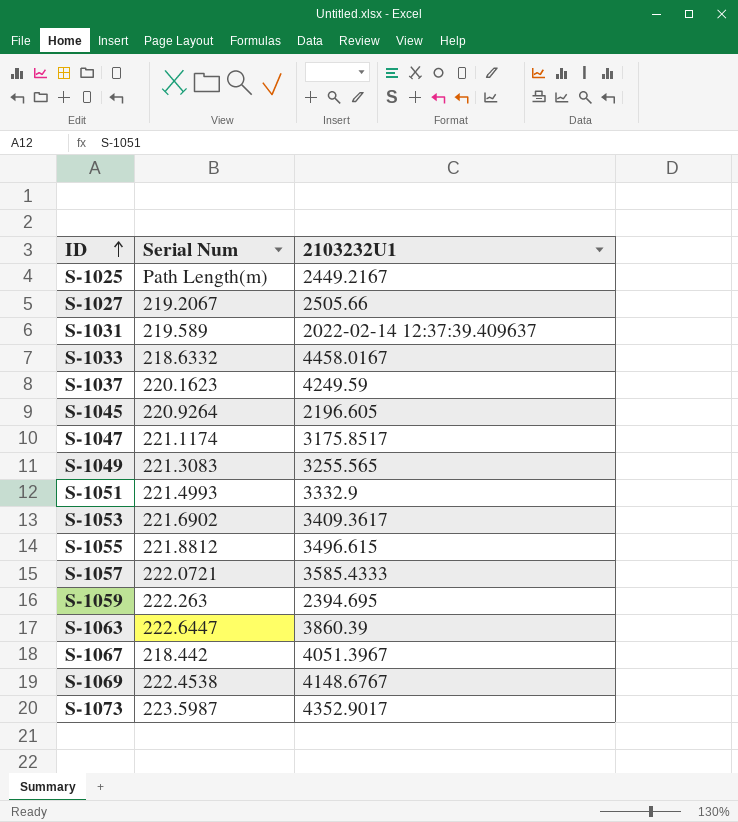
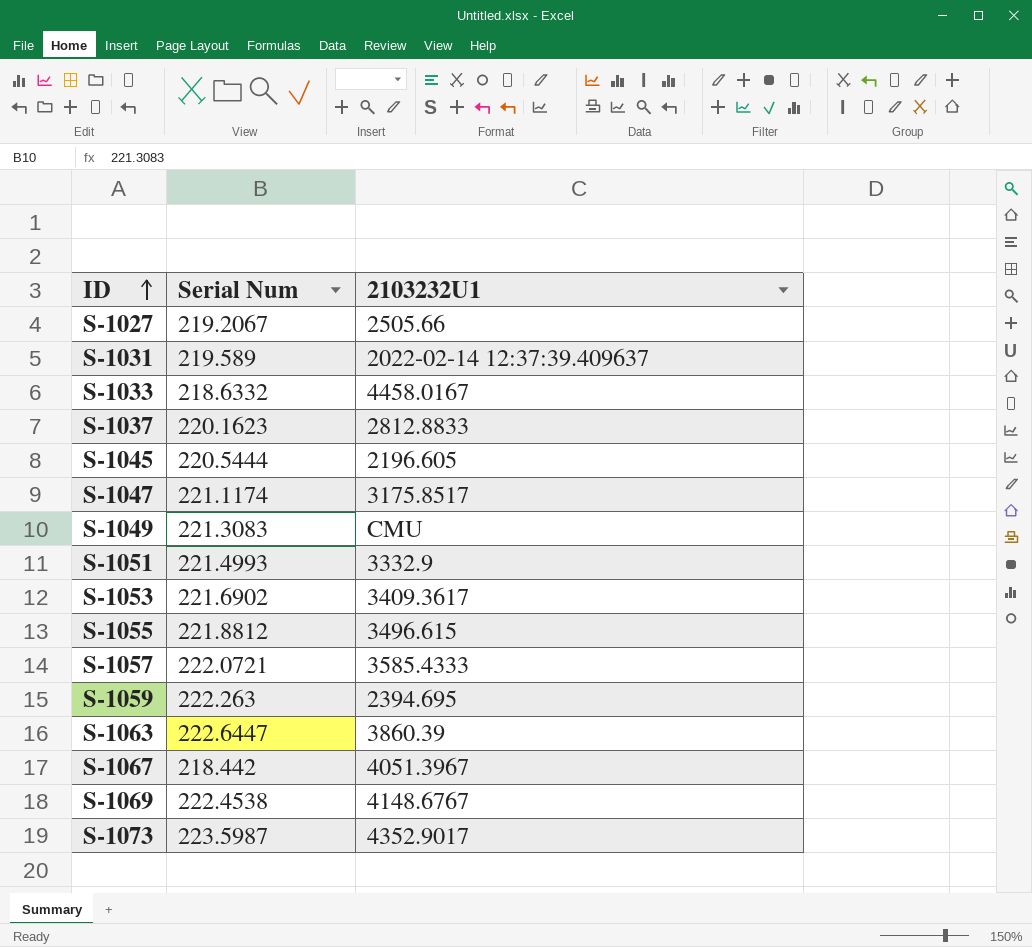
row S-1025: Path Length(m) | 2449.2167 -> none
S-1037 | 2103232U1: 4249.59 -> 2812.8833
S-1045 | Serial Num: 220.9264 -> 220.5444
S-1049 | 2103232U1: 3255.565 -> CMU

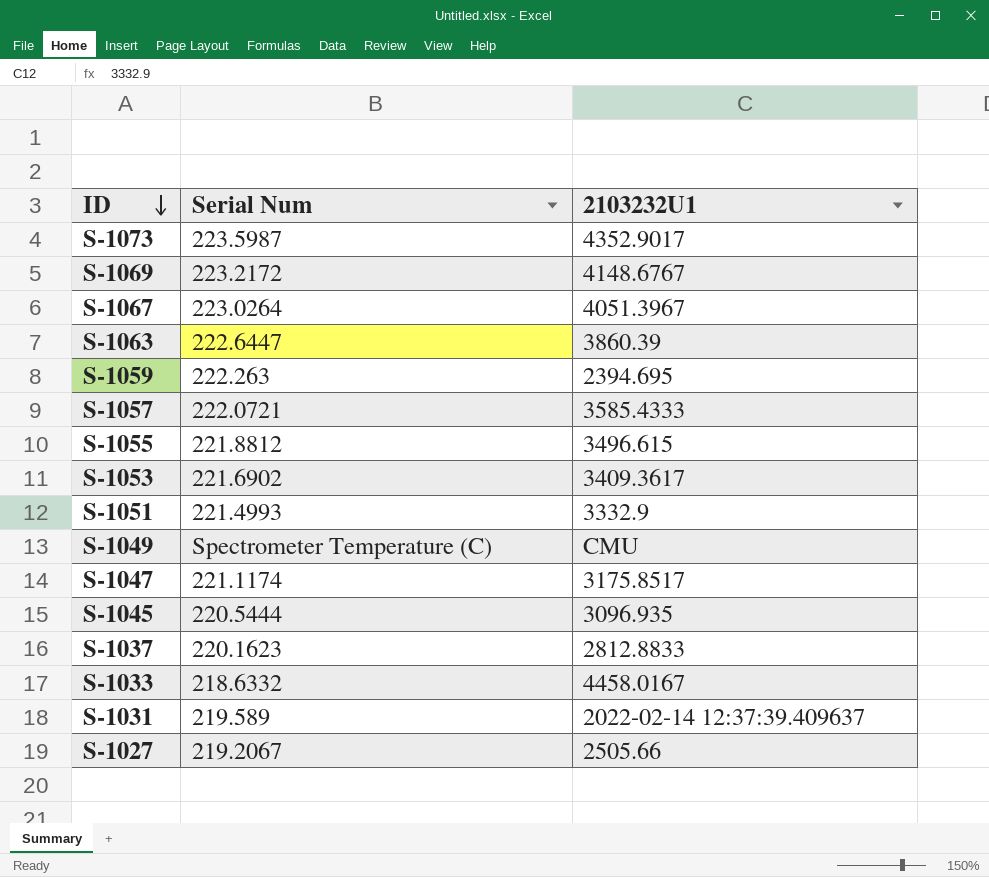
row order: ID ascending -> ID descending
S-1069 | Serial Num: 222.4538 -> 223.2172
S-1067 | Serial Num: 218.442 -> 223.0264
S-1049 | Serial Num: 221.3083 -> Spectrometer Temperature (C)
S-1045 | 2103232U1: 2196.605 -> 3096.935

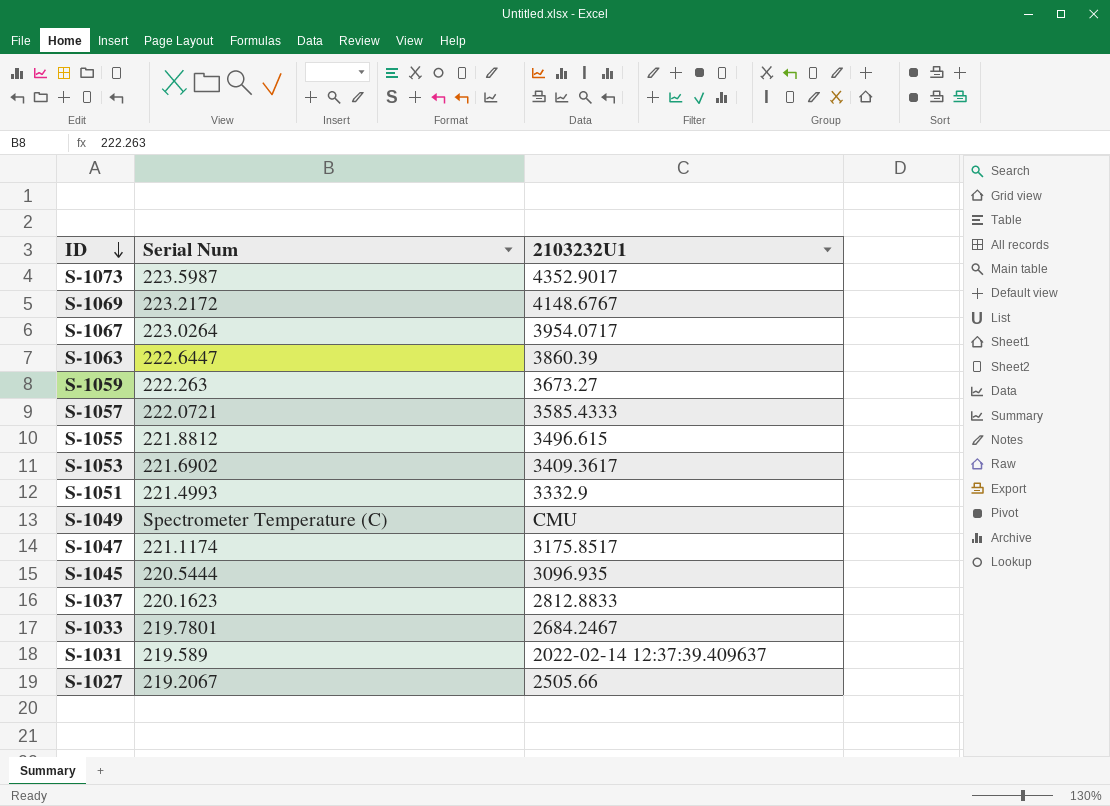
S-1067 | 2103232U1: 4051.3967 -> 3954.0717
S-1059 | 2103232U1: 2394.695 -> 3673.27
S-1033 | Serial Num: 218.6332 -> 219.7801
S-1033 | 2103232U1: 4458.0167 -> 2684.2467

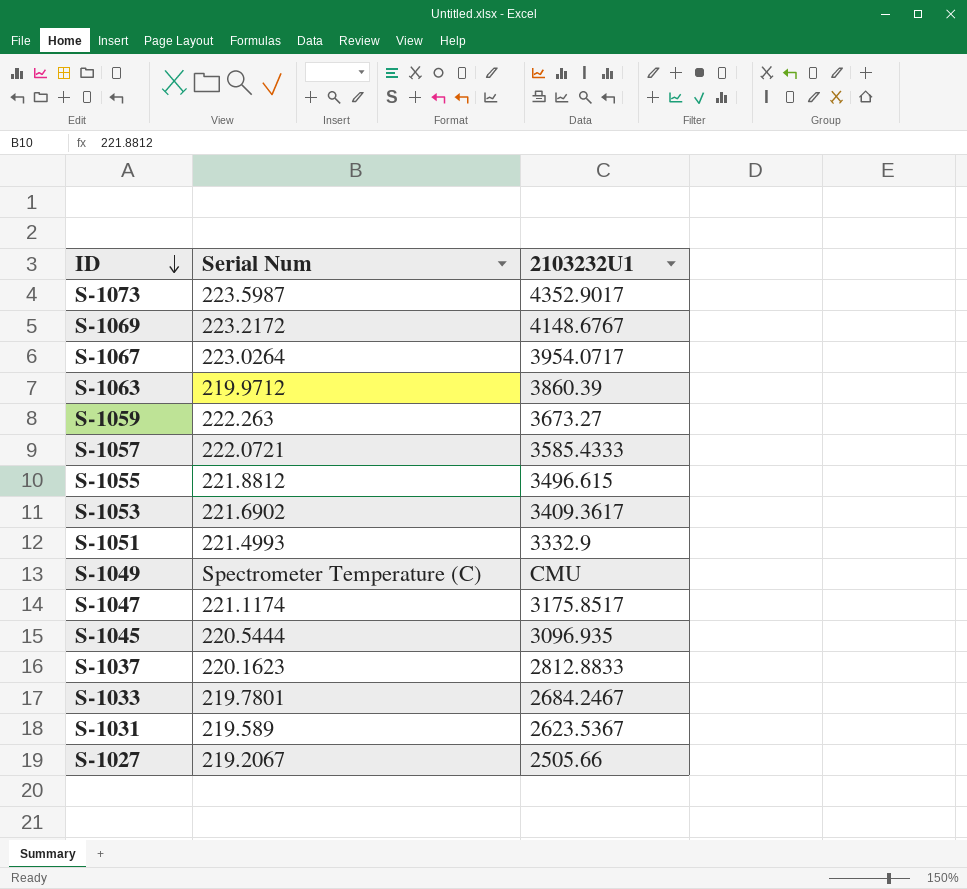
S-1063 | Serial Num: 222.6447 -> 219.9712
S-1031 | 2103232U1: 2022-02-14 12:37:39.409637 -> 2623.5367

